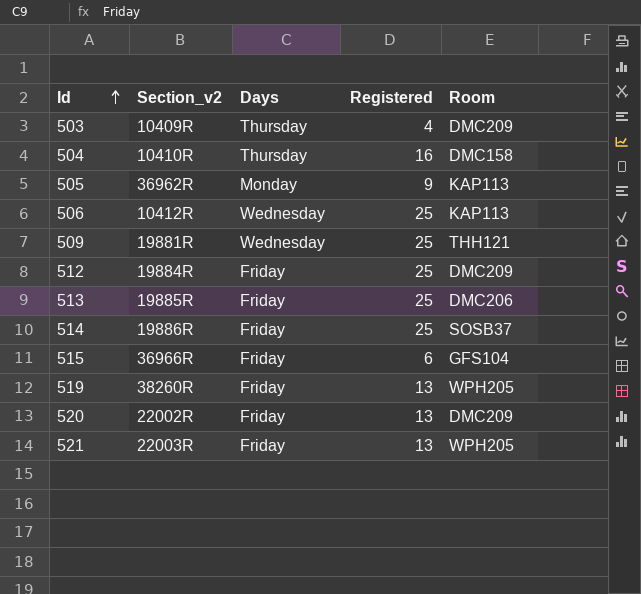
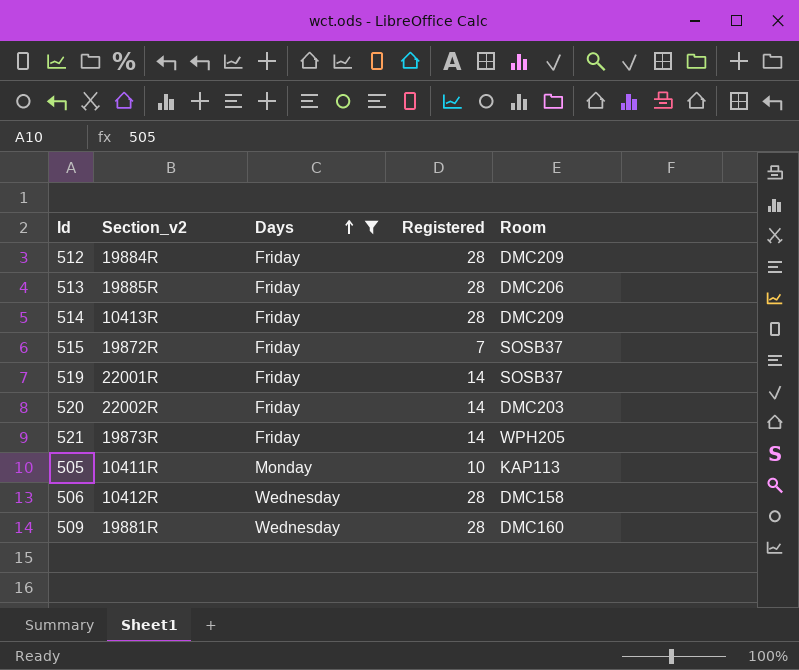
filter: none -> Days != Thursday
row order: Id ascending -> Days ascending
512 | Registered: 25 -> 28
513 | Registered: 25 -> 28
514 | Section_v2: 19886R -> 10413R
514 | Registered: 25 -> 28
514 | Room: SOSB37 -> DMC209
515 | Section_v2: 36966R -> 19872R
515 | Registered: 6 -> 7
515 | Room: GFS104 -> SOSB37
519 | Section_v2: 38260R -> 22001R
519 | Registered: 13 -> 14
519 | Room: WPH205 -> SOSB37
520 | Registered: 13 -> 14
520 | Room: DMC209 -> DMC203
521 | Section_v2: 22003R -> 19873R
521 | Registered: 13 -> 14
505 | Section_v2: 36962R -> 10411R
505 | Registered: 9 -> 10
506 | Registered: 25 -> 28
506 | Room: KAP113 -> DMC158
509 | Registered: 25 -> 28
509 | Room: THH121 -> DMC160

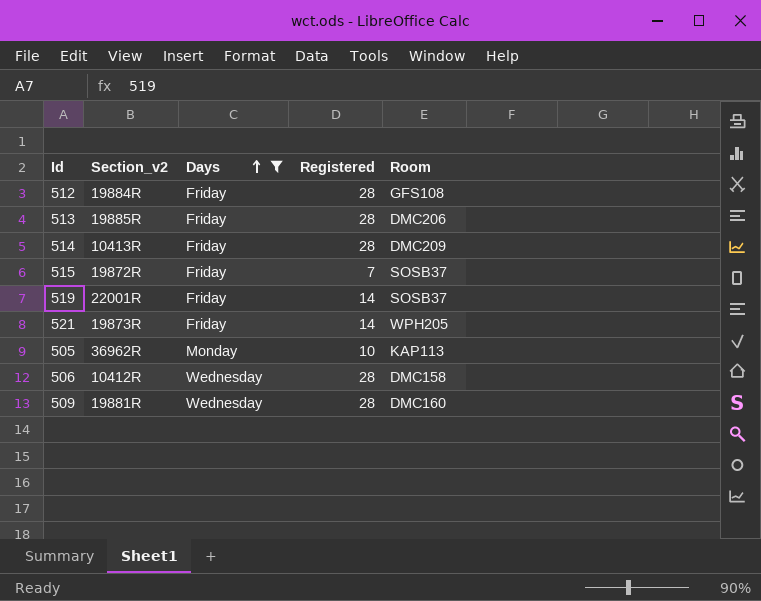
row 520: 22002R | Friday | 14 | DMC203 -> none
512 | Room: DMC209 -> GFS108
505 | Section_v2: 10411R -> 36962R

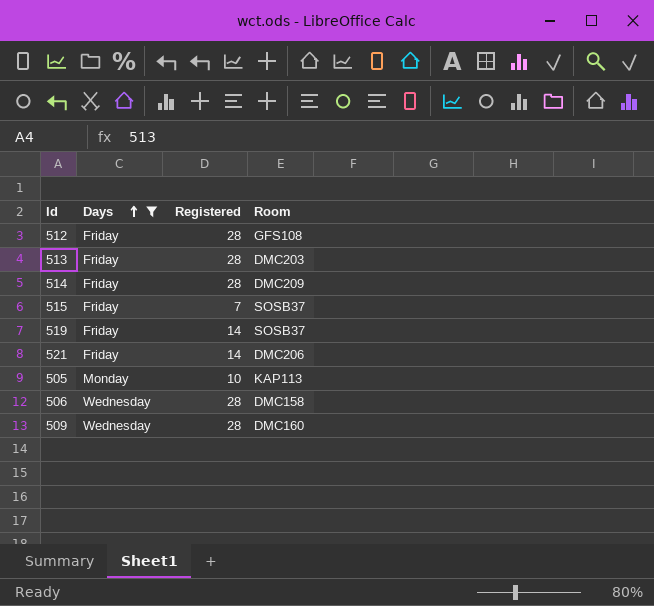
column Section_v2 | position: 2 -> none
513 | Room: DMC206 -> DMC203
521 | Room: WPH205 -> DMC206

